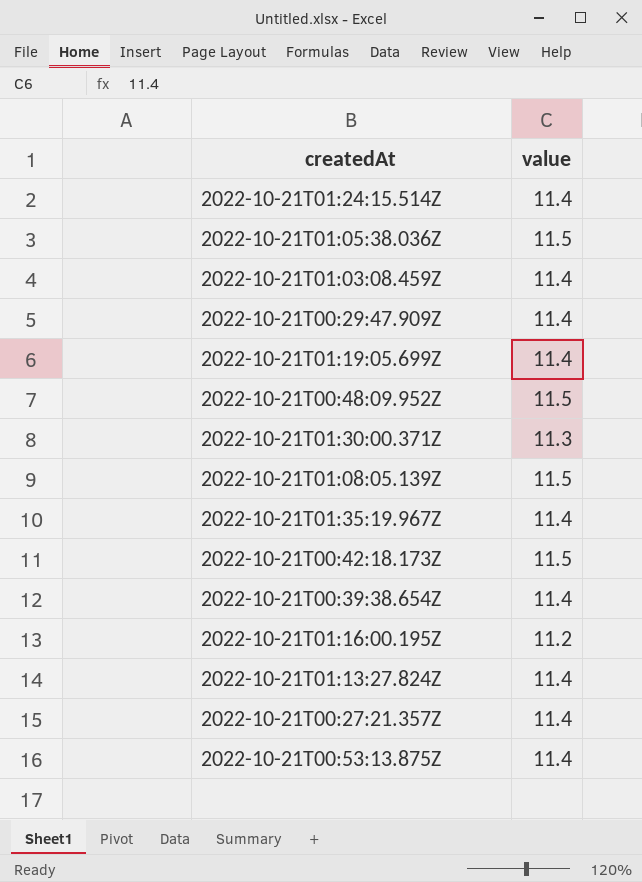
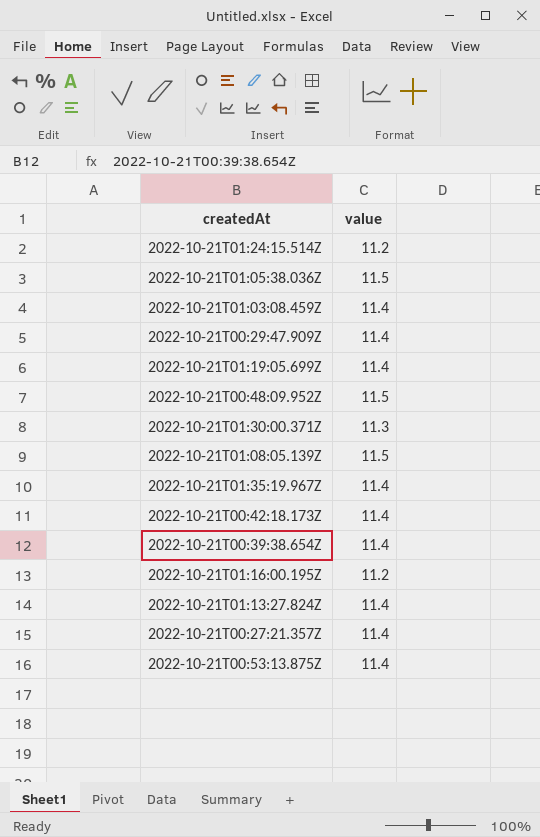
2022-10-21T01:24:15.514Z | value: 11.4 -> 11.2
2022-10-21T00:42:18.173Z | value: 11.5 -> 11.4

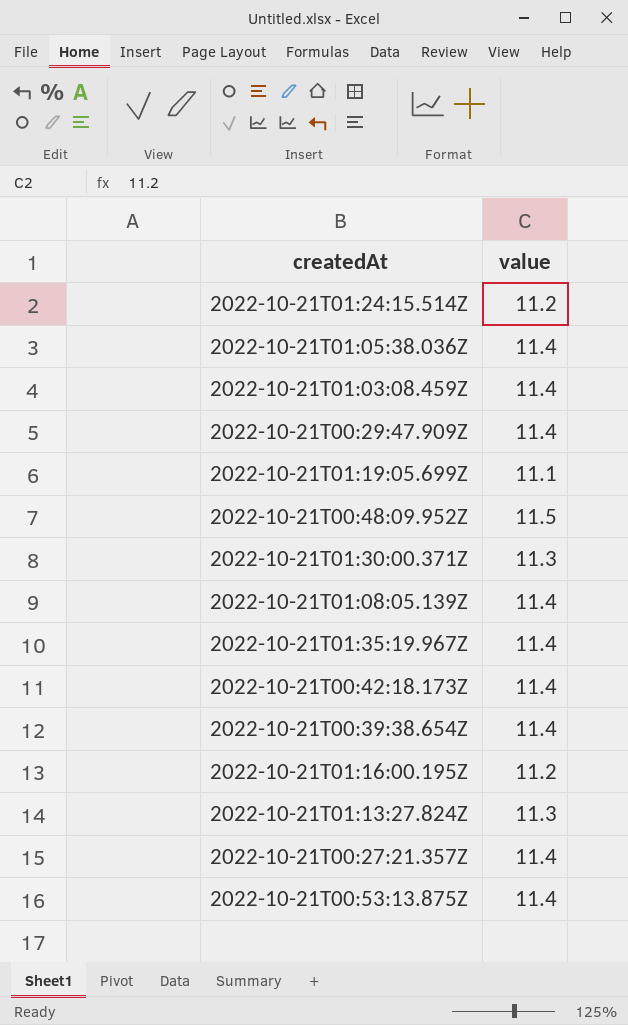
2022-10-21T01:05:38.036Z | value: 11.5 -> 11.4
2022-10-21T01:19:05.699Z | value: 11.4 -> 11.1
2022-10-21T01:08:05.139Z | value: 11.5 -> 11.4
2022-10-21T01:13:27.824Z | value: 11.4 -> 11.3

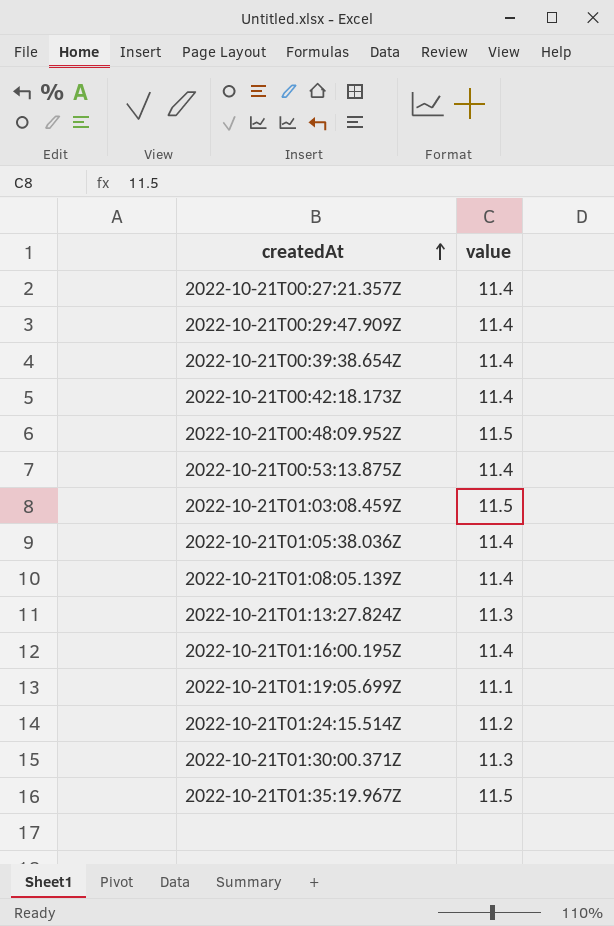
row order: none -> createdAt ascending
2022-10-21T01:03:08.459Z | value: 11.4 -> 11.5
2022-10-21T01:16:00.195Z | value: 11.2 -> 11.4
2022-10-21T01:35:19.967Z | value: 11.4 -> 11.5

